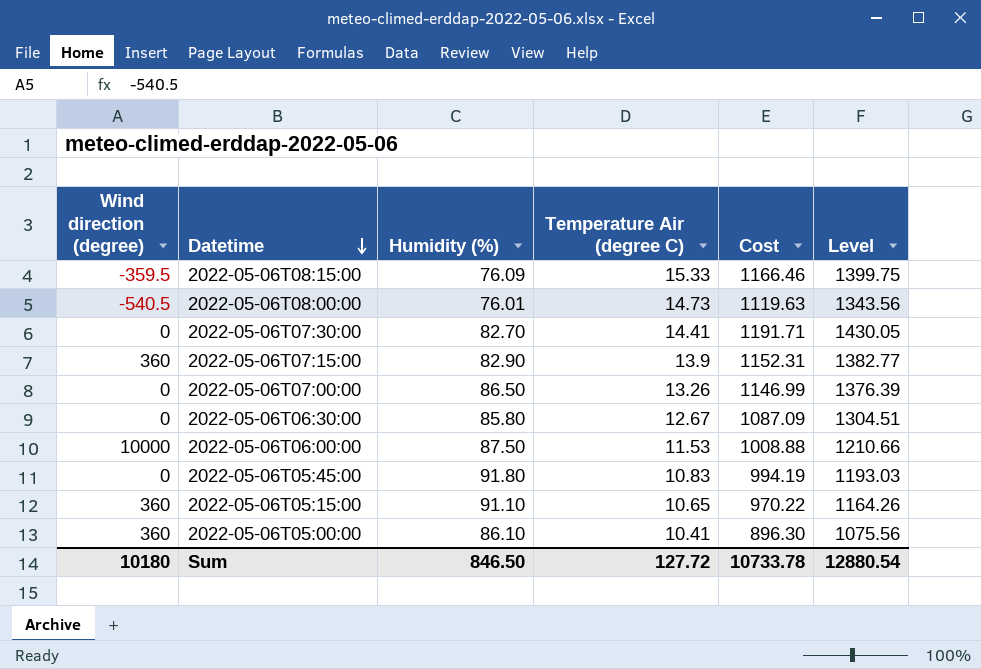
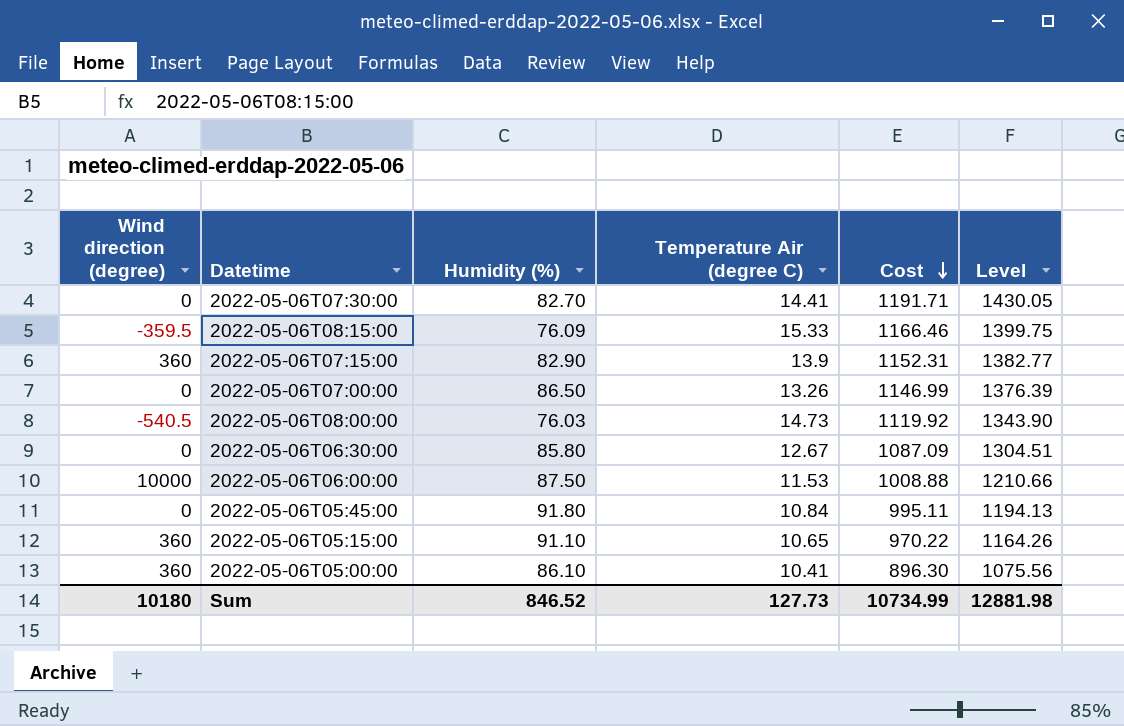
row order: Datetime descending -> Cost descending
2022-05-06T08:00:00 | Humidity (%): 76.01 -> 76.03
2022-05-06T08:00:00 | Cost: 1119.63 -> 1119.92
2022-05-06T08:00:00 | Level: 1343.56 -> 1343.90
2022-05-06T05:45:00 | Temperature Air (degree C): 10.83 -> 10.84
2022-05-06T05:45:00 | Cost: 994.19 -> 995.11
2022-05-06T05:45:00 | Level: 1193.03 -> 1194.13
Sum | Humidity (%): 846.50 -> 846.52
Sum | Temperature Air (degree C): 127.72 -> 127.73
Sum | Cost: 10733.78 -> 10734.99
Sum | Level: 12880.54 -> 12881.98

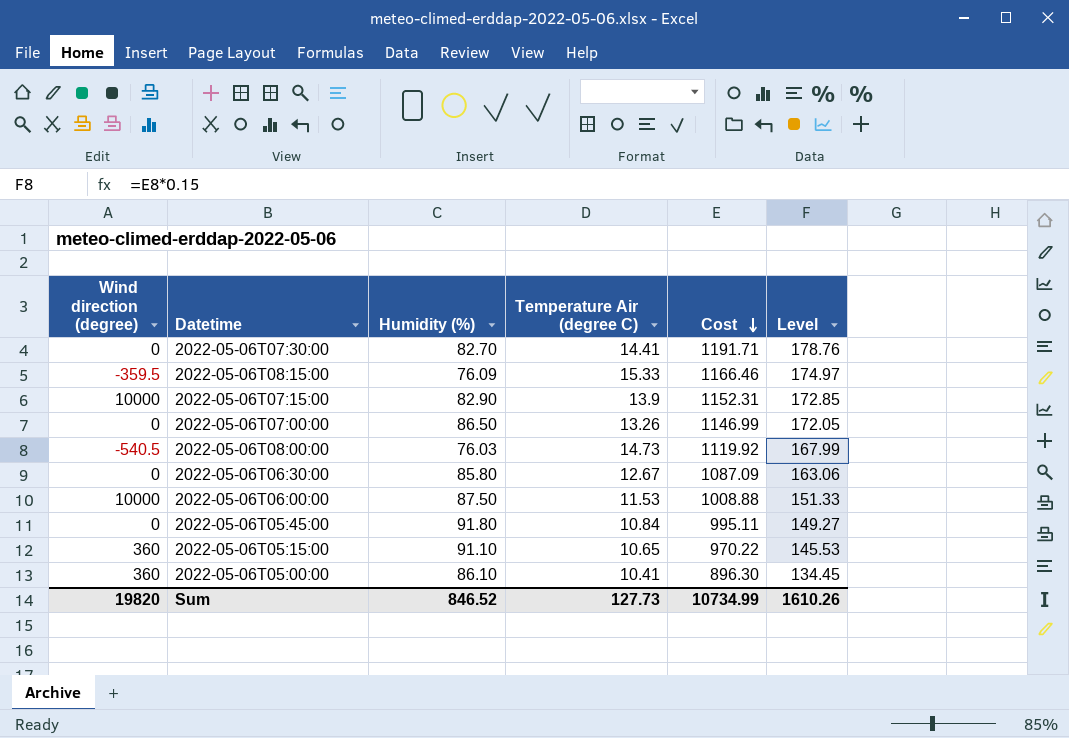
column Level | formula: [Cost] * 1.2 -> [Cost] * 0.15
2022-05-06T07:15:00 | Wind direction (degree): 360 -> 10000
Sum | Wind direction (degree): 10180 -> 19820
Sum | Level: 12881.98 -> 1610.26

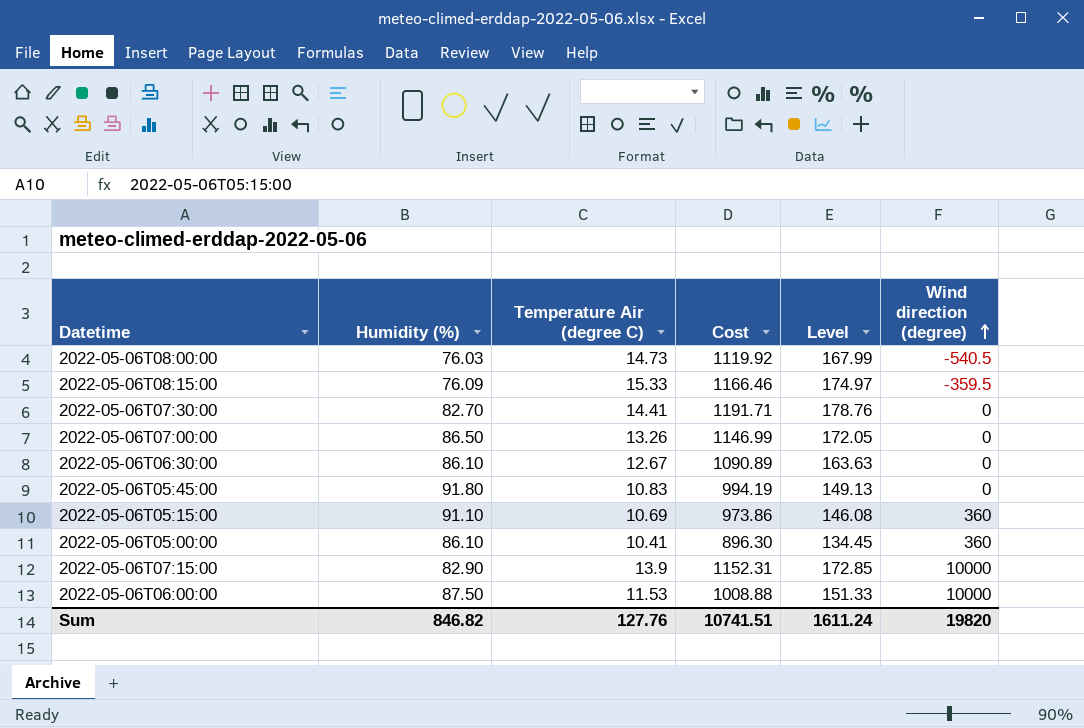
row order: Cost descending -> Wind direction (degree) ascending
column Wind direction (degree) | position: 1 -> 6
2022-05-06T06:30:00 | Humidity (%): 85.80 -> 86.10
2022-05-06T06:30:00 | Cost: 1087.09 -> 1090.89
2022-05-06T06:30:00 | Level: 163.06 -> 163.63
2022-05-06T05:45:00 | Temperature Air (degree C): 10.84 -> 10.83
2022-05-06T05:45:00 | Cost: 995.11 -> 994.19
2022-05-06T05:45:00 | Level: 149.27 -> 149.13
2022-05-06T05:15:00 | Temperature Air (degree C): 10.65 -> 10.69
2022-05-06T05:15:00 | Cost: 970.22 -> 973.86
2022-05-06T05:15:00 | Level: 145.53 -> 146.08
Sum | Humidity (%): 846.52 -> 846.82
Sum | Temperature Air (degree C): 127.73 -> 127.76
Sum | Cost: 10734.99 -> 10741.51
Sum | Level: 1610.26 -> 1611.24

